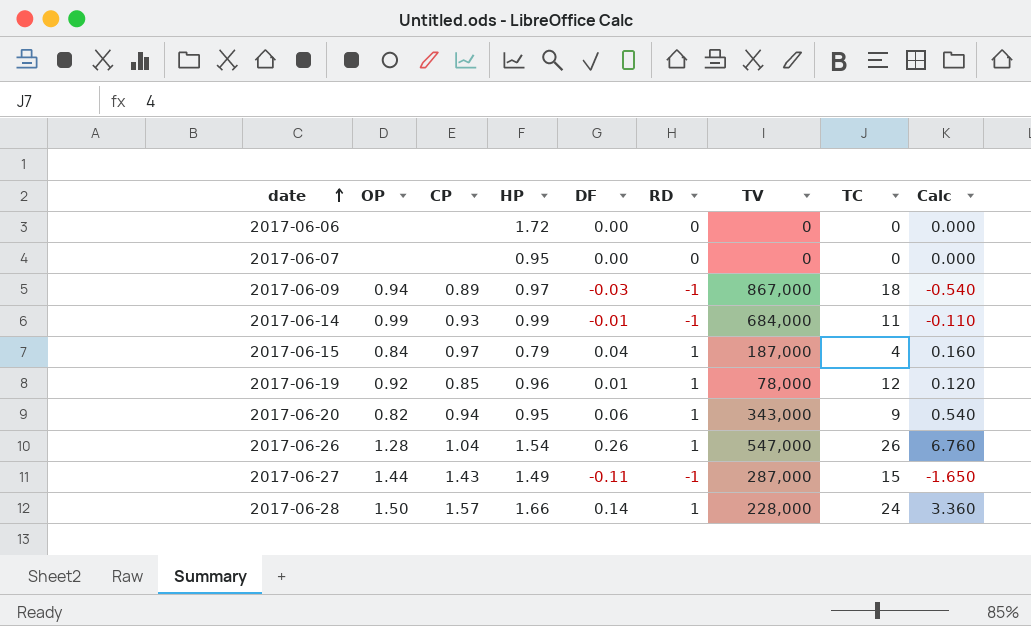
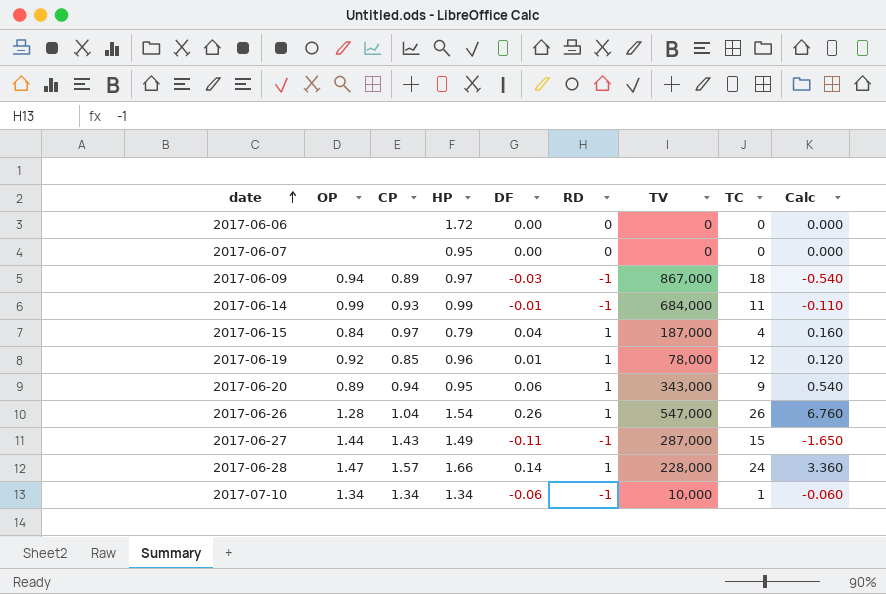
2017-06-20 | OP: 0.82 -> 0.89
2017-06-28 | OP: 1.50 -> 1.47
row 2017-07-10: none -> 1.34 | 1.34 | 1.34 | -0.06 | -1 | 10,000 | 1 | -0.060

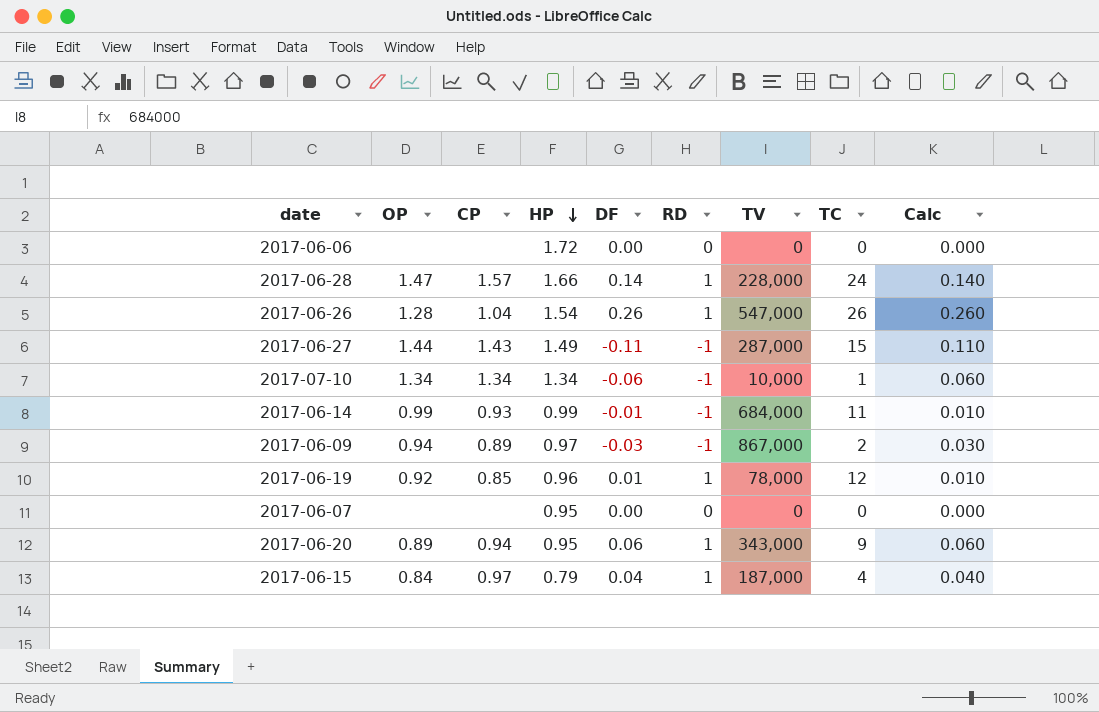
row order: date ascending -> HP descending
column Calc | formula: [DF] * [TC] -> [DF] * [RD]
2017-06-09 | TC: 18 -> 2

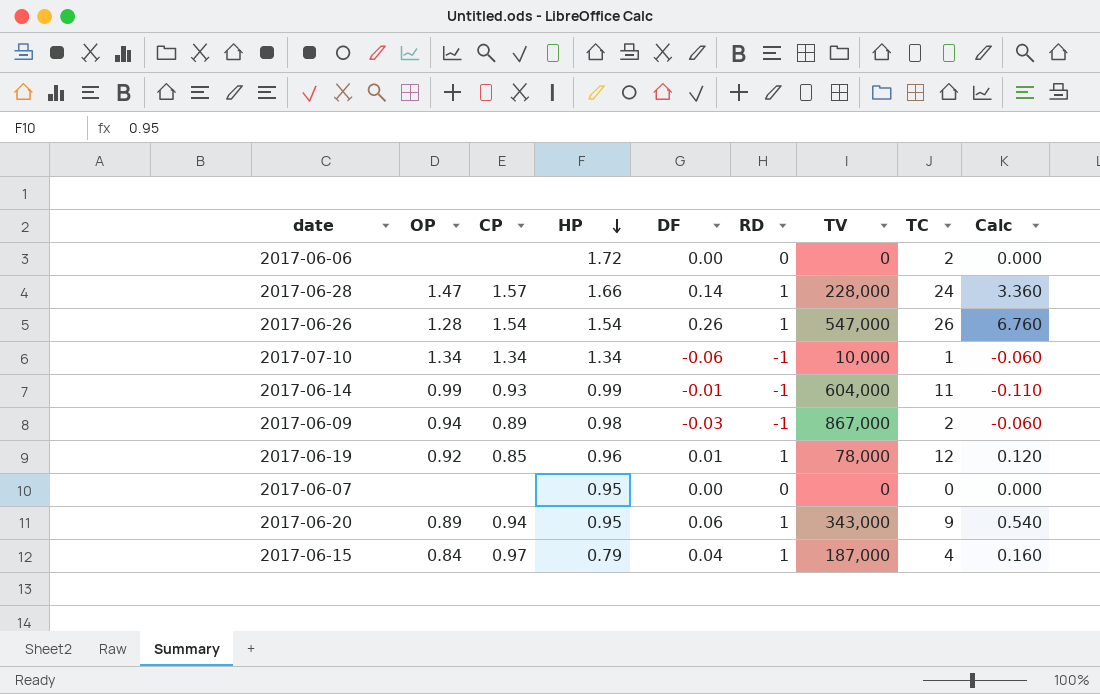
column Calc | formula: [DF] * [RD] -> [DF] * [TC]
row 2017-06-27: 1.44 | 1.43 | 1.49 | -0.11 | -1 | 287,000 | 15 | 0.110 -> none
2017-06-06 | TC: 0 -> 2
2017-06-26 | CP: 1.04 -> 1.54
2017-06-14 | TV: 684,000 -> 604,000
2017-06-09 | HP: 0.97 -> 0.98

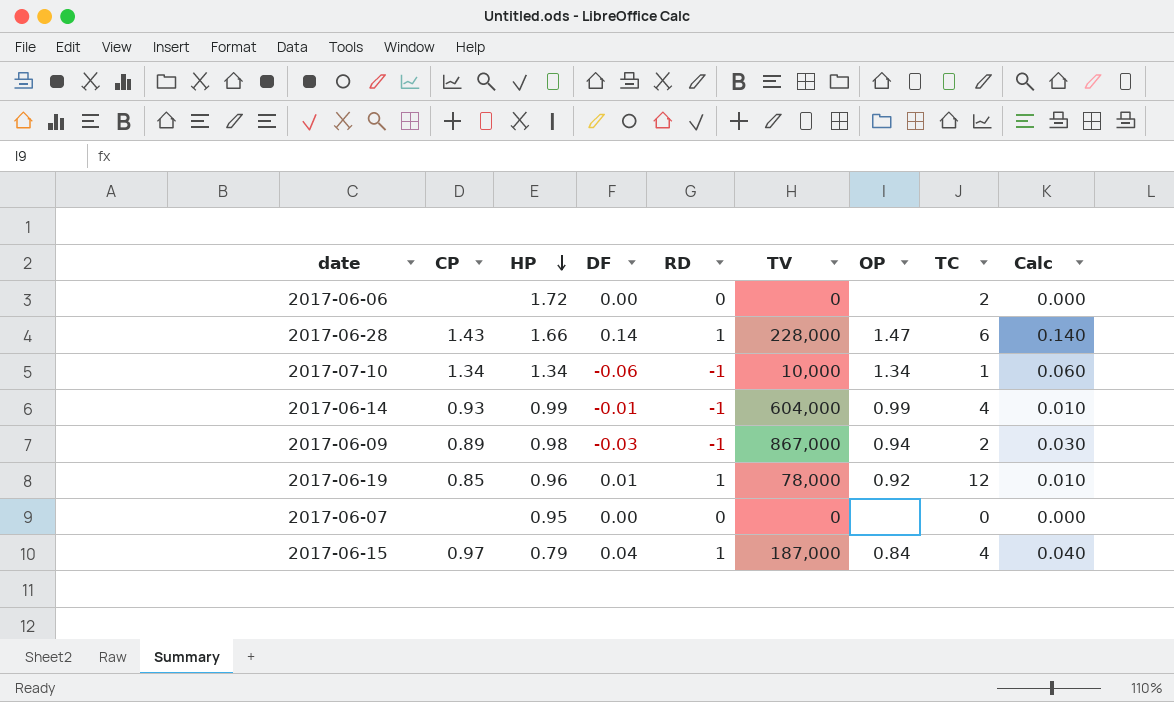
column OP | position: 2 -> 7
column Calc | formula: [DF] * [TC] -> [DF] * [RD]
row 2017-06-26: 1.28 | 1.54 | 1.54 | 0.26 | 1 | 547,000 | 26 | 6.760 -> none
row 2017-06-20: 0.89 | 0.94 | 0.95 | 0.06 | 1 | 343,000 | 9 | 0.540 -> none
2017-06-28 | CP: 1.57 -> 1.43
2017-06-28 | TC: 24 -> 6
2017-06-14 | TC: 11 -> 4

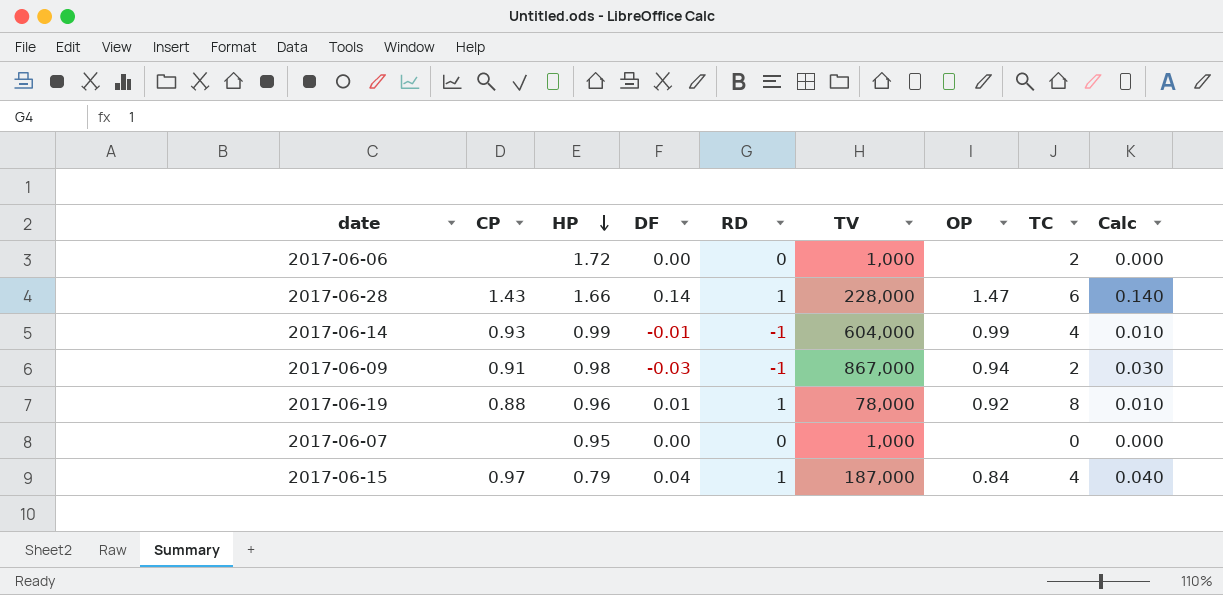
row 2017-07-10: 1.34 | 1.34 | -0.06 | -1 | 10,000 | 1.34 | 1 | 0.060 -> none
2017-06-06 | TV: 0 -> 1,000
2017-06-09 | CP: 0.89 -> 0.91
2017-06-19 | CP: 0.85 -> 0.88
2017-06-19 | TC: 12 -> 8
2017-06-07 | TV: 0 -> 1,000

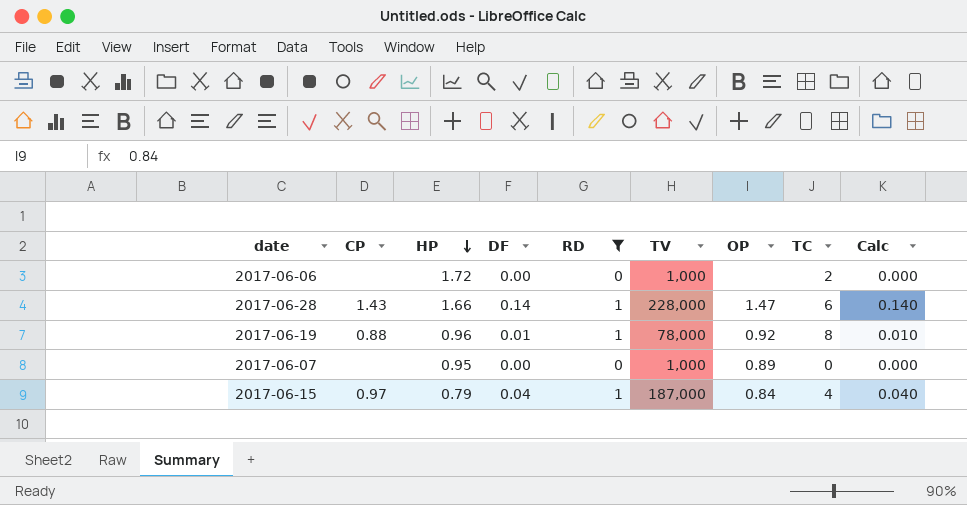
filter: none -> RD != -1
2017-06-07 | OP: none -> 0.89

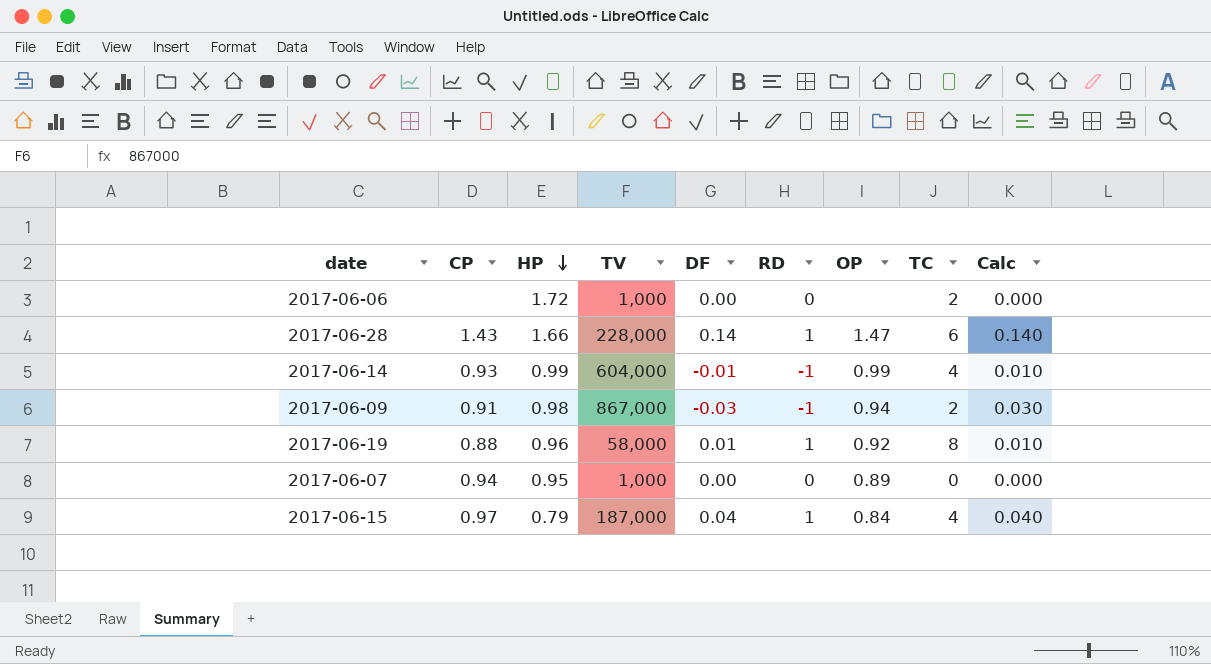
filter: RD != -1 -> none
column TV | position: 6 -> 4
2017-06-19 | TV: 78,000 -> 58,000
2017-06-07 | CP: none -> 0.94

